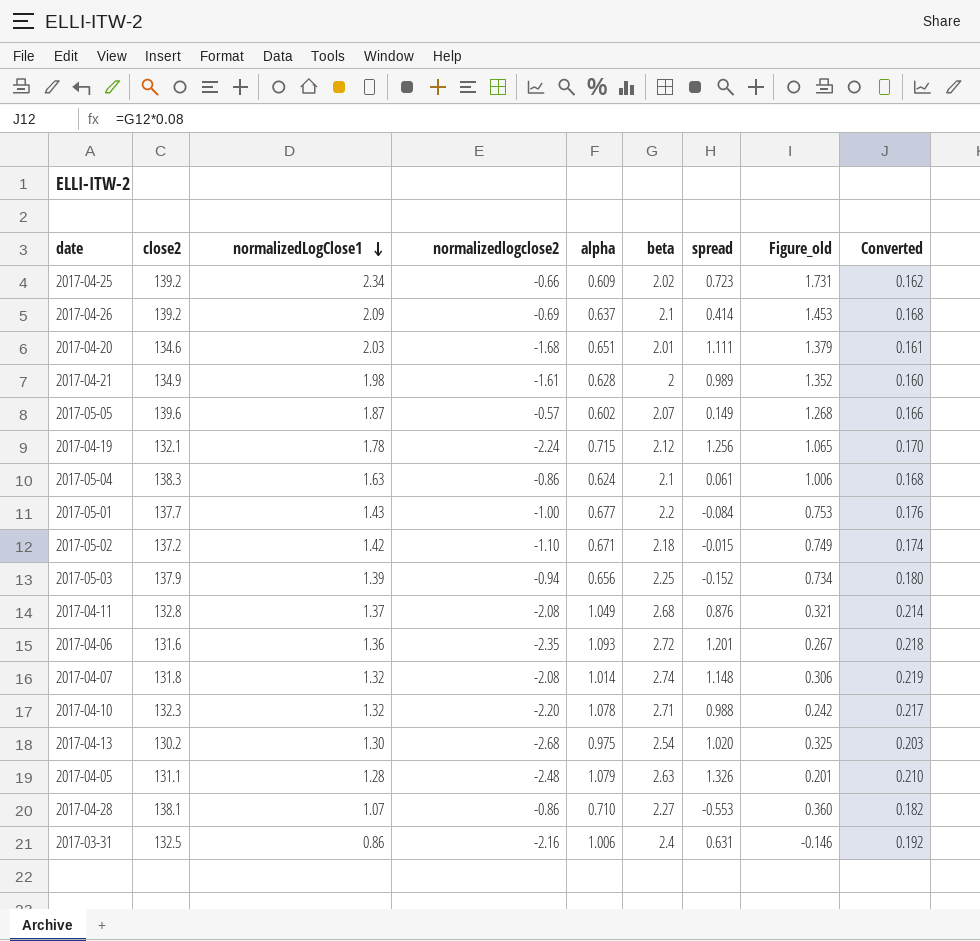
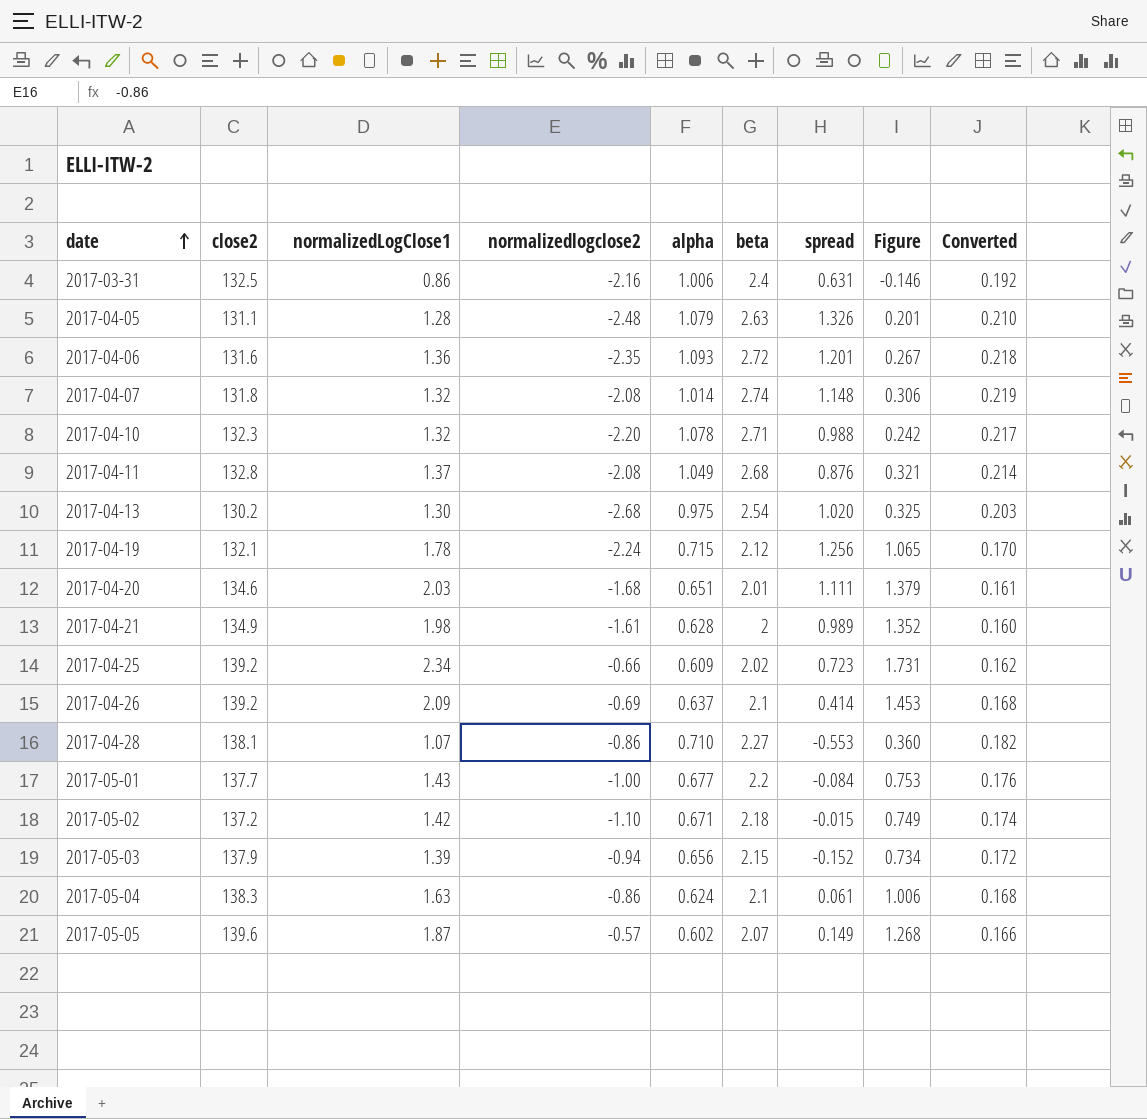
row order: normalizedLogClose1 descending -> date ascending
column name: Figure_old -> Figure
2017-05-03 | beta: 2.25 -> 2.15
2017-05-03 | Converted: 0.180 -> 0.172

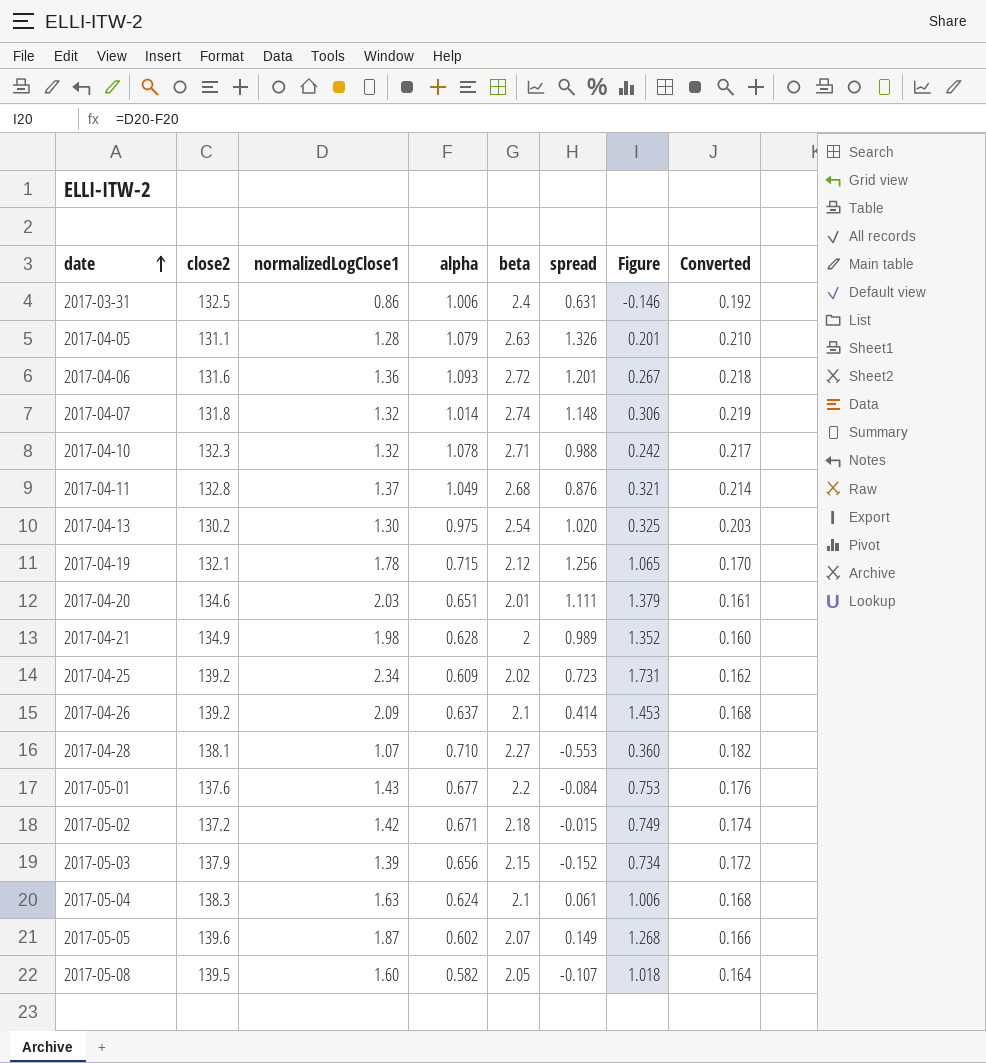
column normalizedlogclose2 | position: 4 -> none
2017-05-01 | close2: 137.7 -> 137.6
row 2017-05-08: none -> 139.5 | 1.60 | 0.582 | 2.05 | -0.107 | 1.018 | 0.164

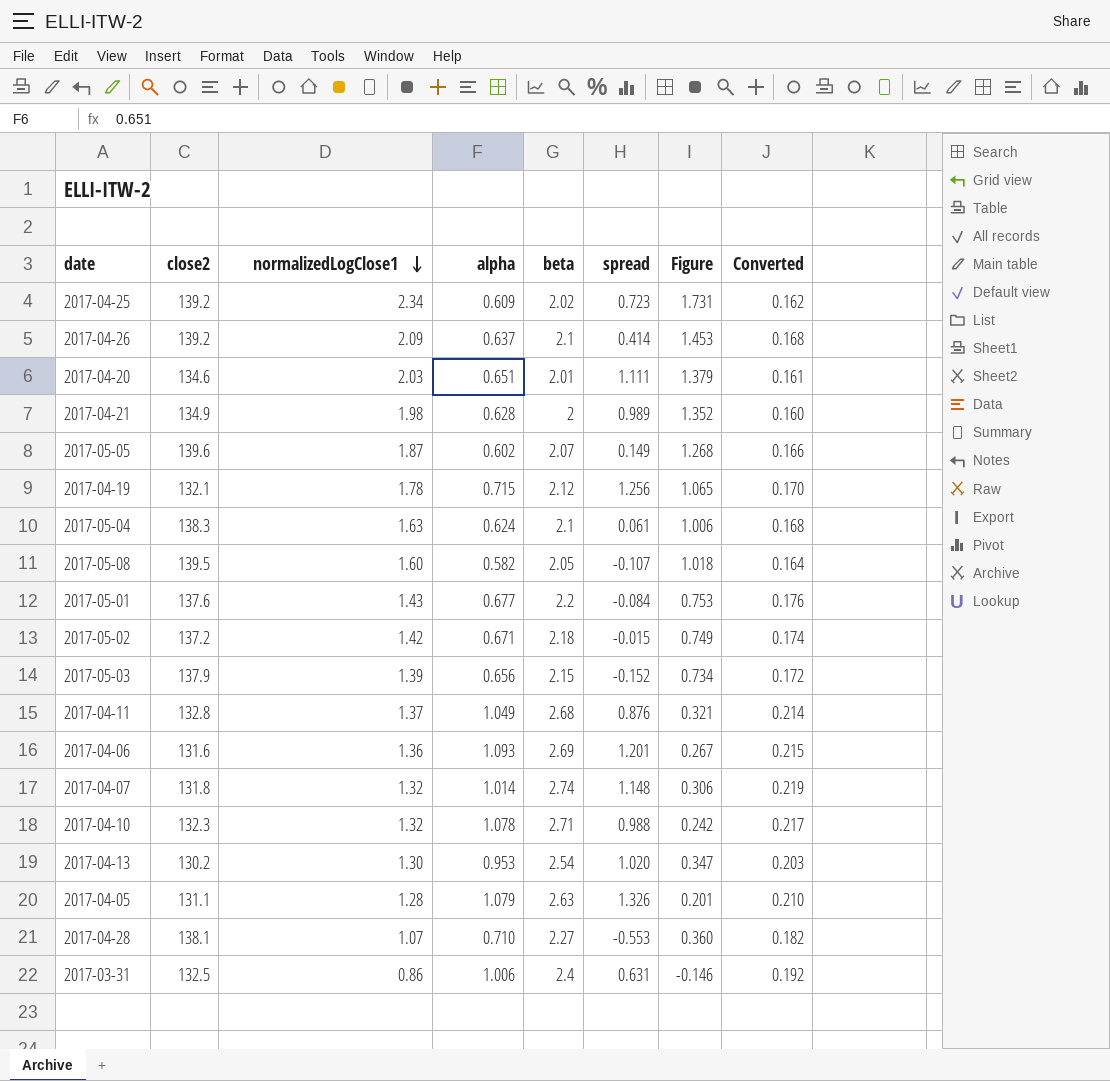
row order: date ascending -> normalizedLogClose1 descending
2017-04-06 | beta: 2.72 -> 2.69
2017-04-06 | Converted: 0.218 -> 0.215
2017-04-13 | alpha: 0.975 -> 0.953
2017-04-13 | Figure: 0.325 -> 0.347

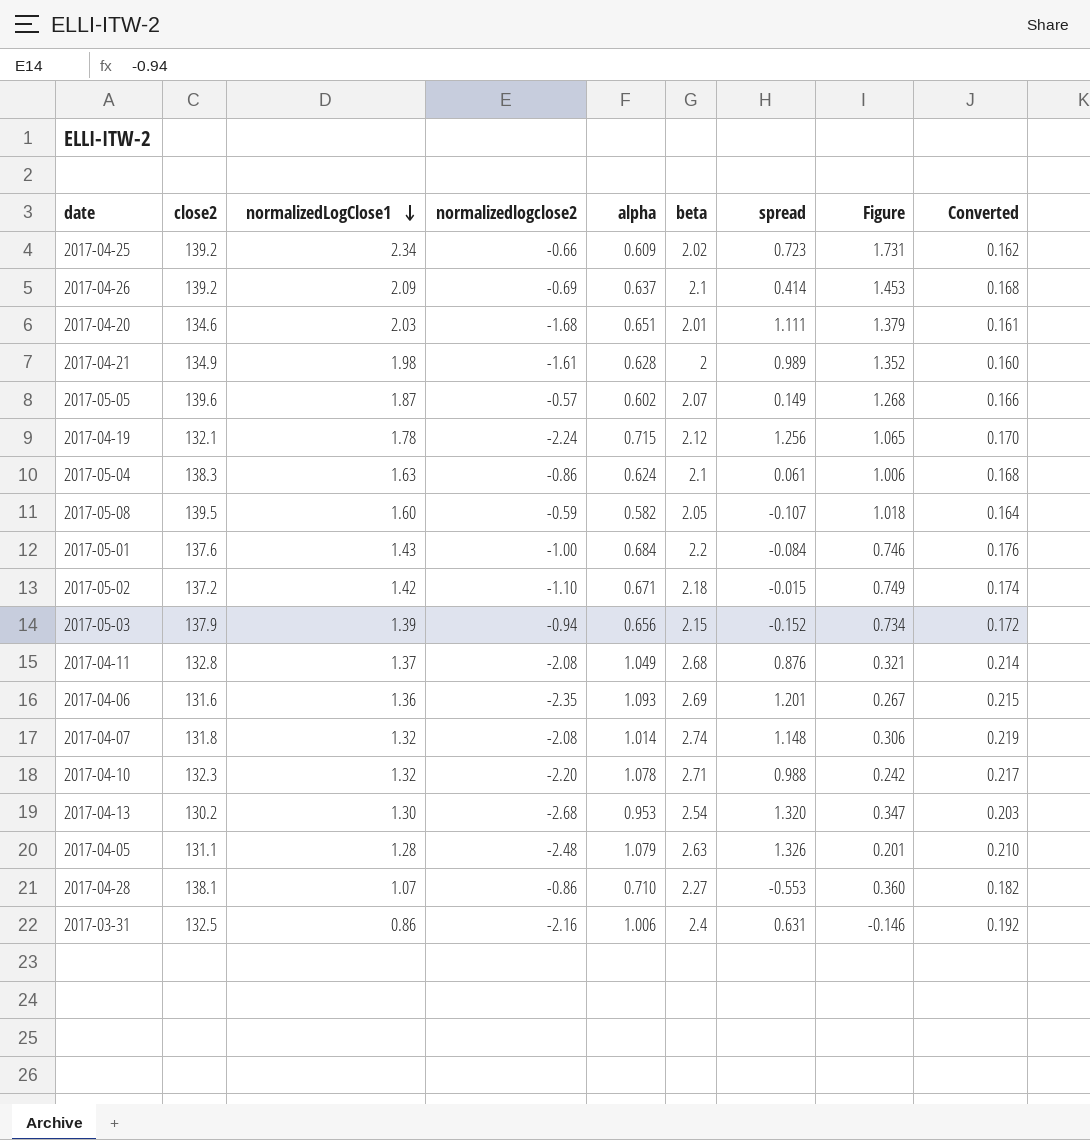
column normalizedlogclose2 | position: none -> 4
2017-05-01 | alpha: 0.677 -> 0.684
2017-05-01 | Figure: 0.753 -> 0.746
2017-04-13 | spread: 1.020 -> 1.320

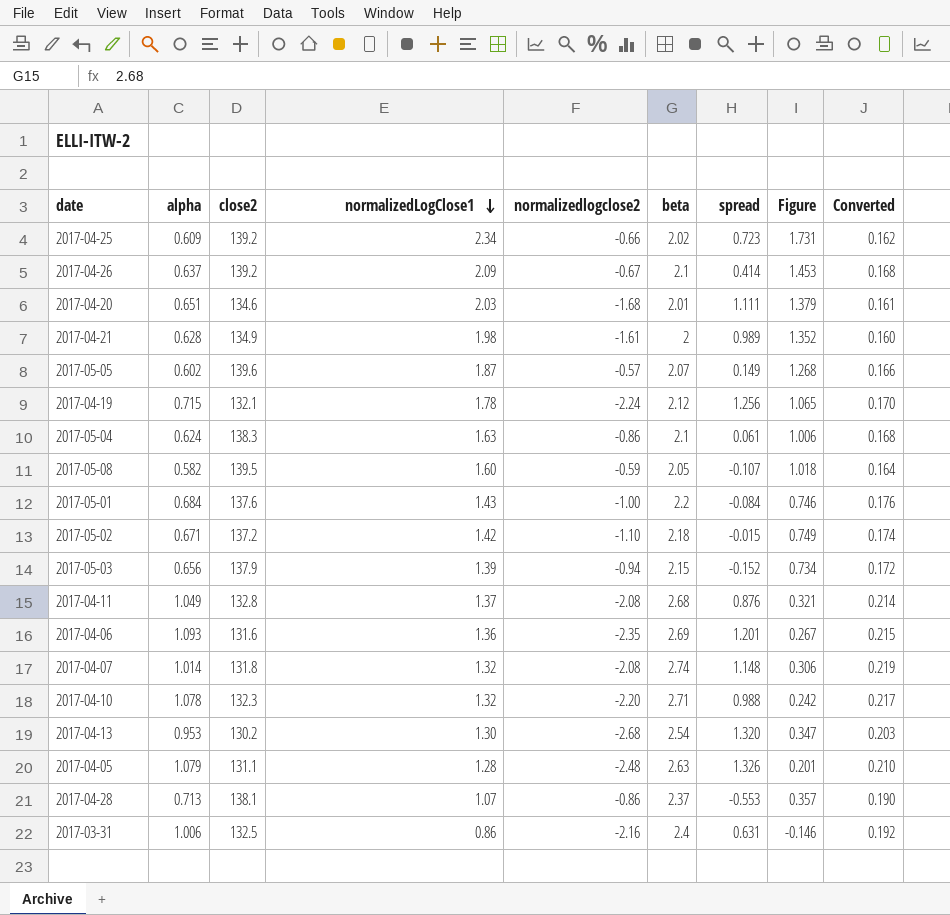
column alpha | position: 5 -> 2
2017-04-26 | normalizedlogclose2: -0.69 -> -0.67
2017-04-28 | alpha: 0.710 -> 0.713
2017-04-28 | beta: 2.27 -> 2.37
2017-04-28 | Figure: 0.360 -> 0.357
2017-04-28 | Converted: 0.182 -> 0.190

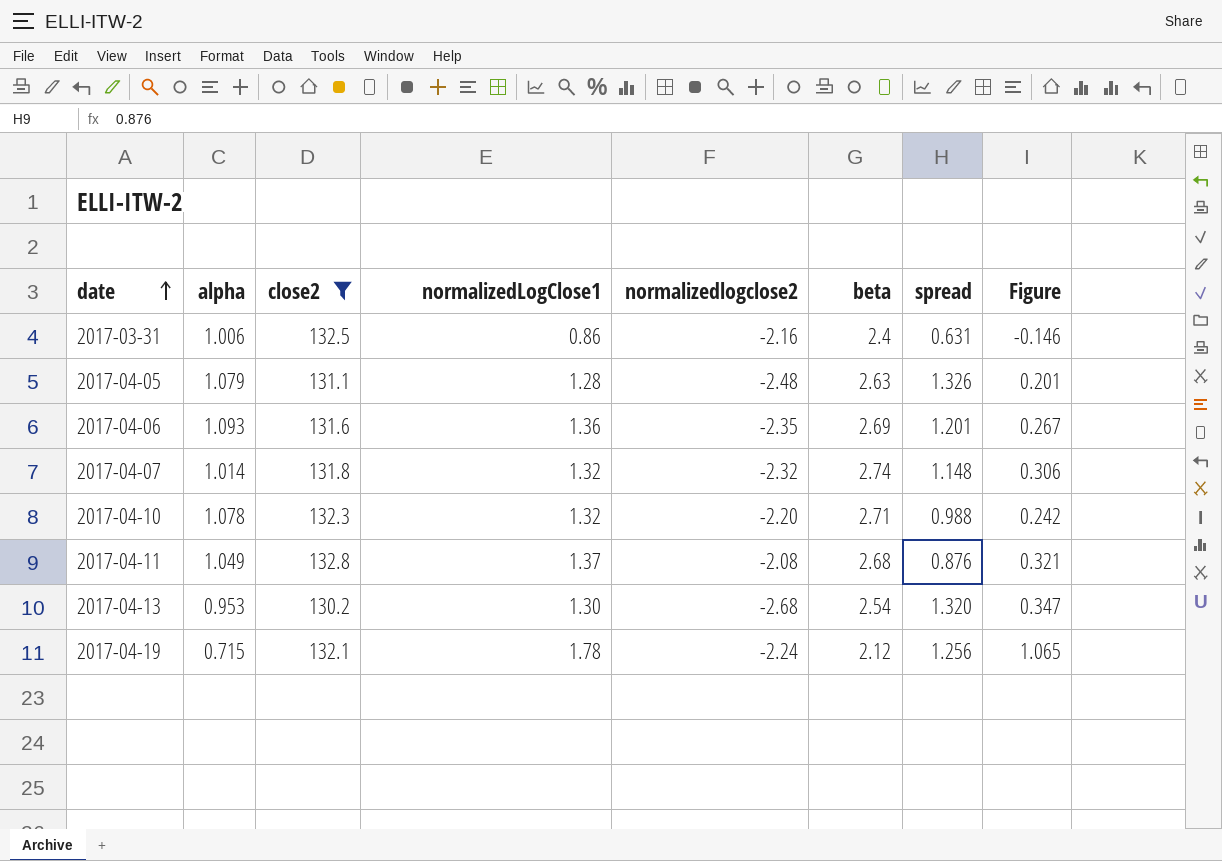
filter: none -> close2 <= 132.8
row order: normalizedLogClose1 descending -> date ascending
column Converted | formula: [beta] * 0.08 -> none
2017-04-07 | normalizedlogclose2: -2.08 -> -2.32

